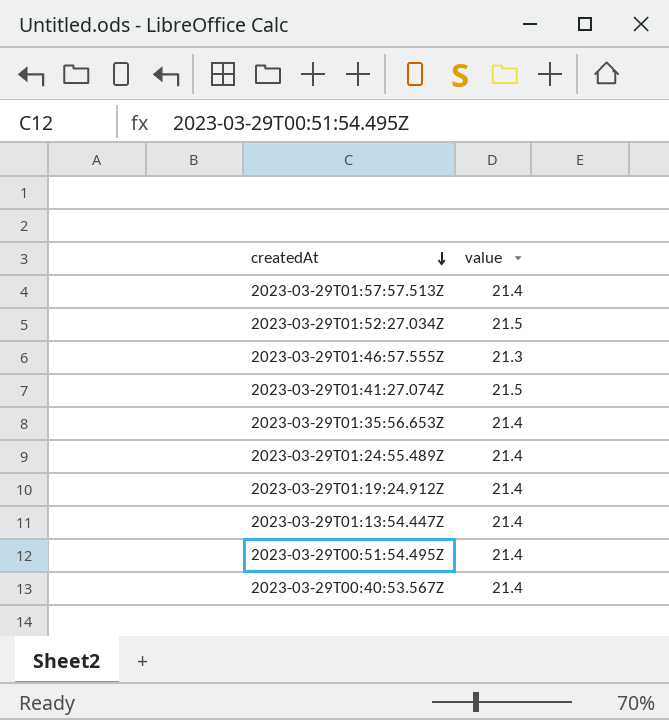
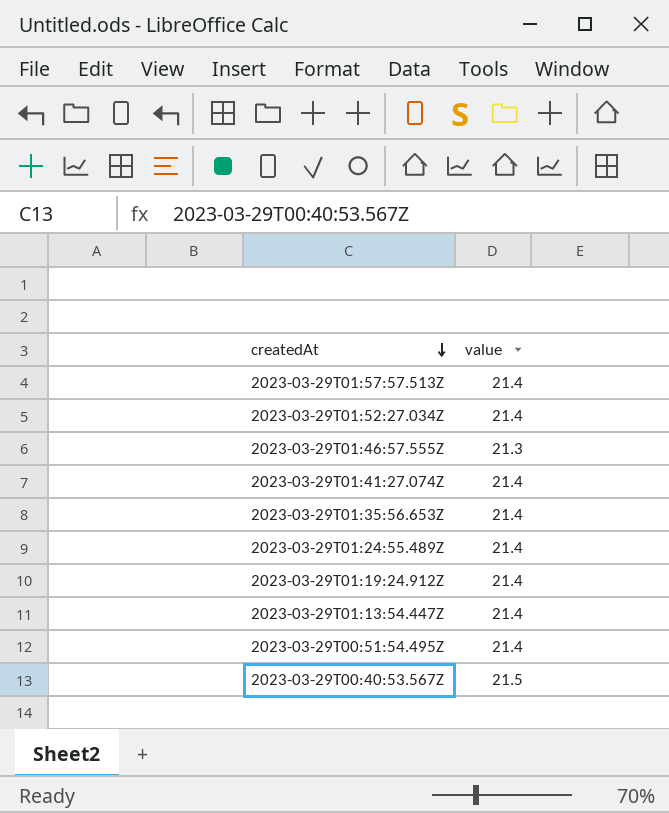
2023-03-29T01:52:27.034Z | value: 21.5 -> 21.4
2023-03-29T01:41:27.074Z | value: 21.5 -> 21.4
2023-03-29T00:40:53.567Z | value: 21.4 -> 21.5

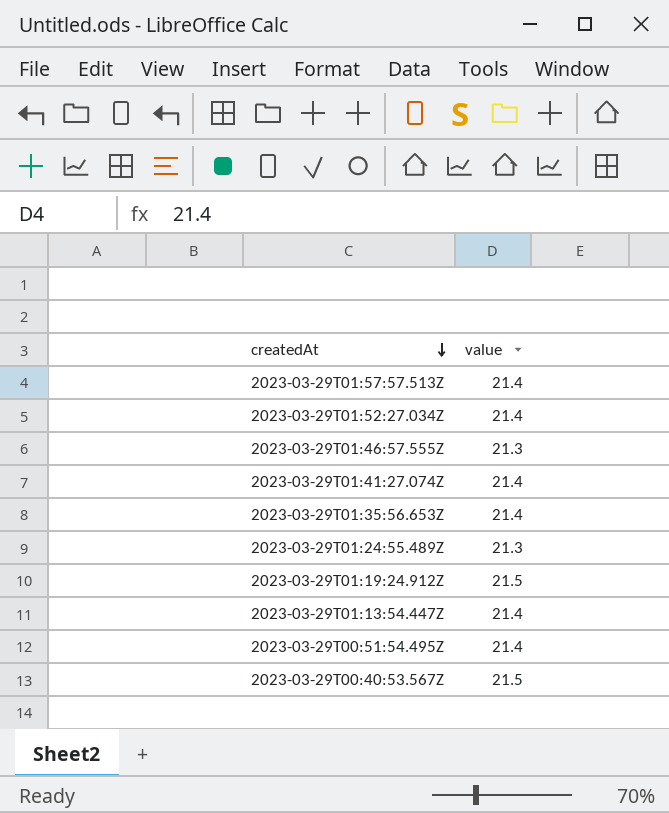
2023-03-29T01:24:55.489Z | value: 21.4 -> 21.3
2023-03-29T01:19:24.912Z | value: 21.4 -> 21.5

